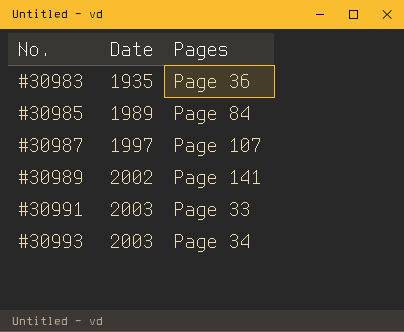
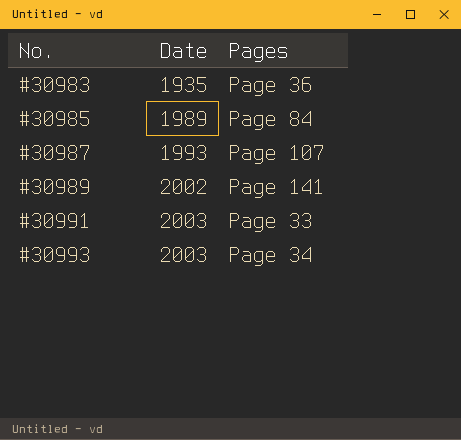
#30987 | Date: 1997 -> 1993

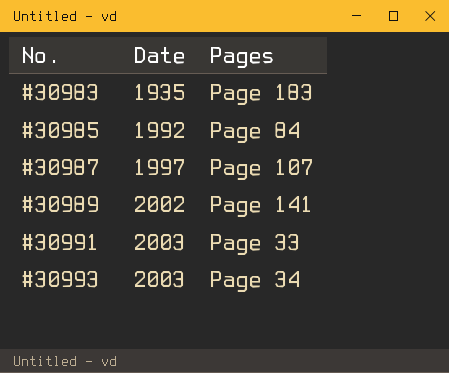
#30983 | Pages: Page 36 -> Page 183
#30985 | Date: 1989 -> 1992
#30987 | Date: 1993 -> 1997

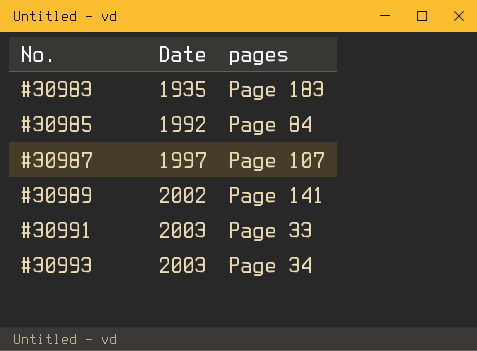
column name: Pages -> pages

